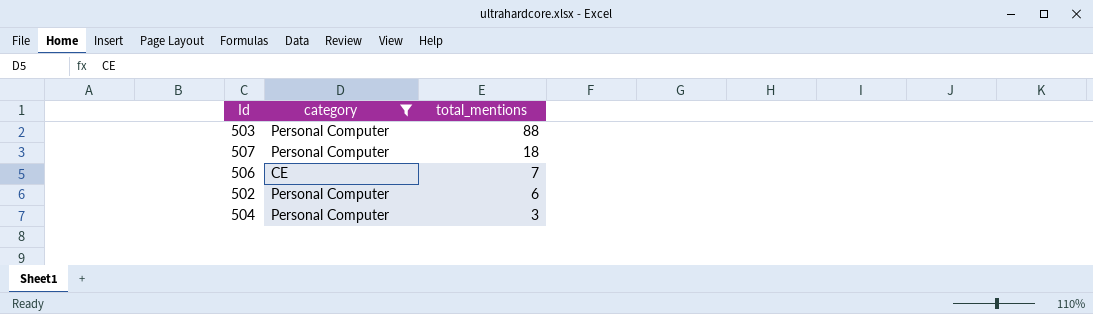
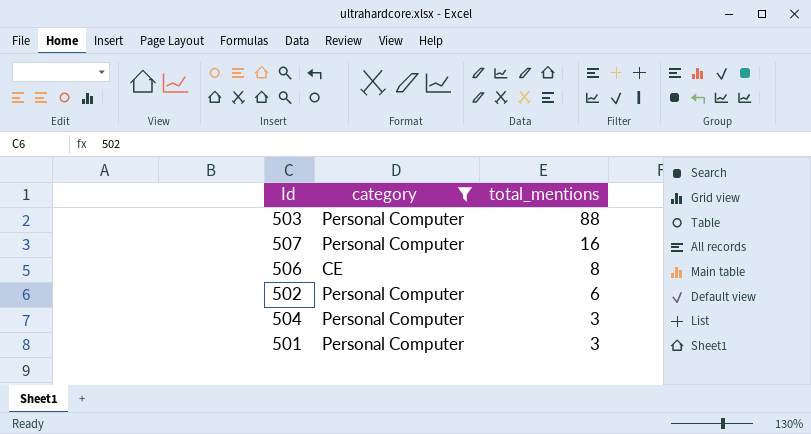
507 | total_mentions: 18 -> 16
506 | total_mentions: 7 -> 8
row 501: none -> Personal Computer | 3

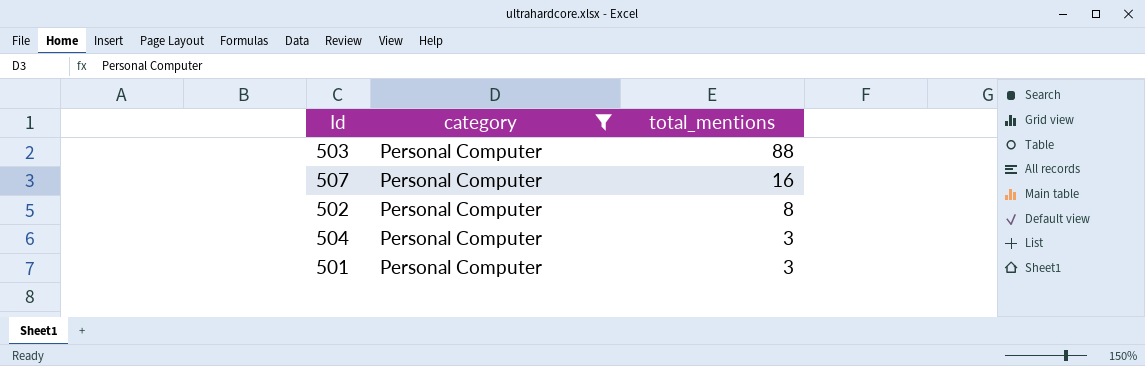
row 506: CE | 8 -> none
502 | total_mentions: 6 -> 8

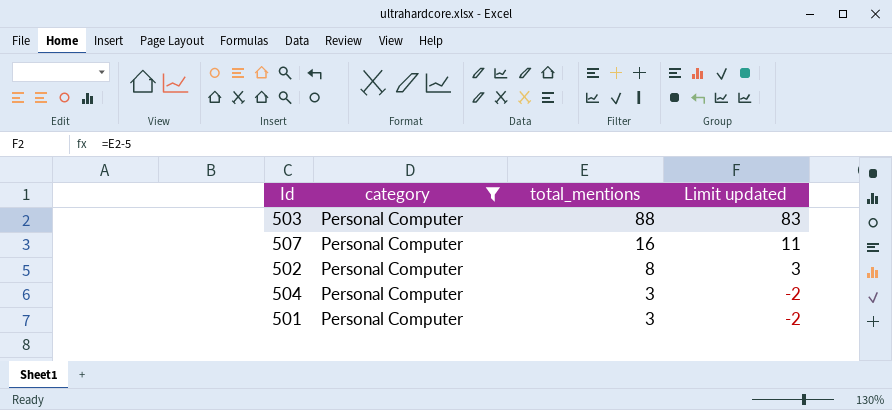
column Limit updated | formula: none -> [total_mentions] - 5

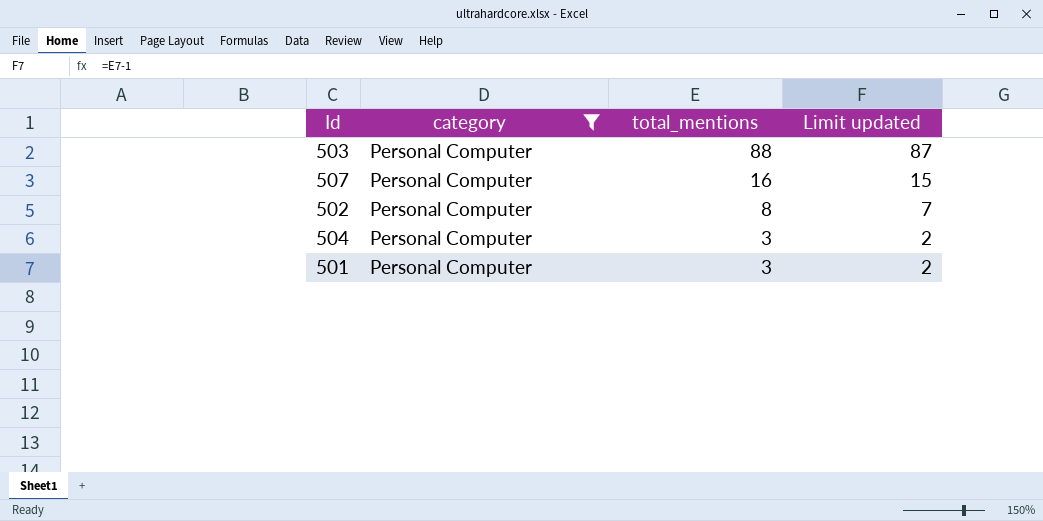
column Limit updated | formula: [total_mentions] - 5 -> [total_mentions] - 1

